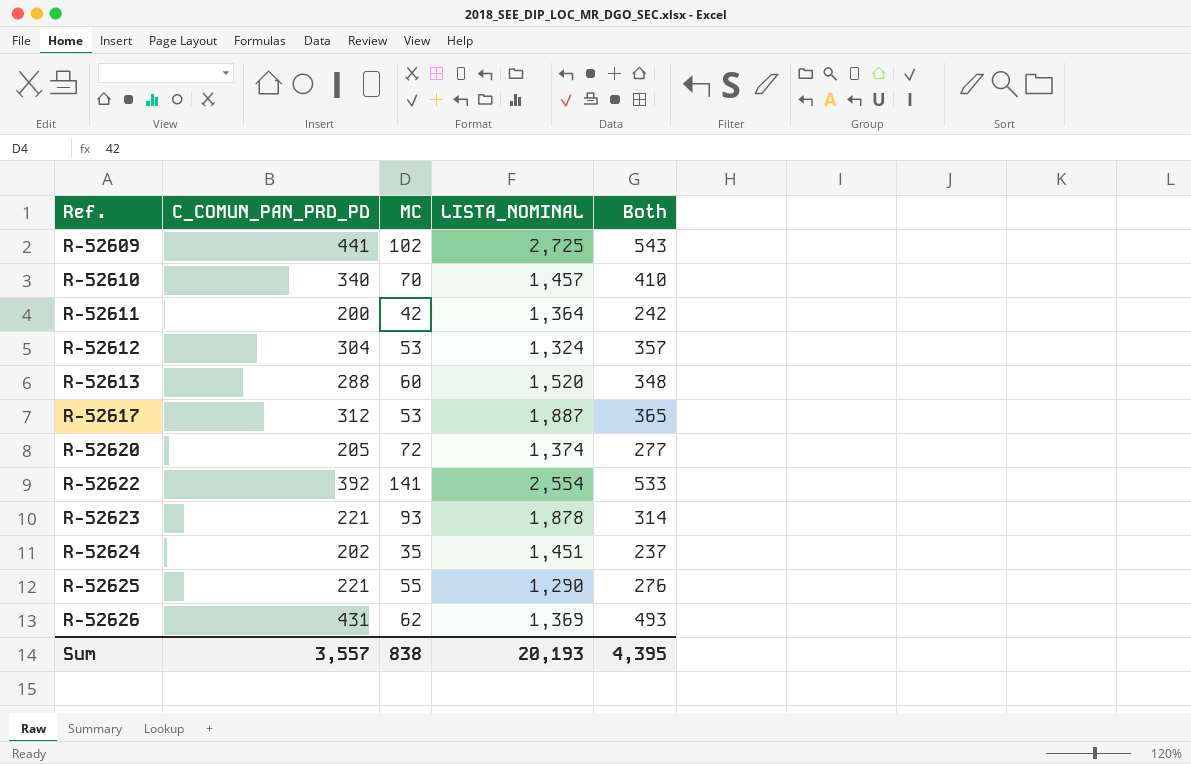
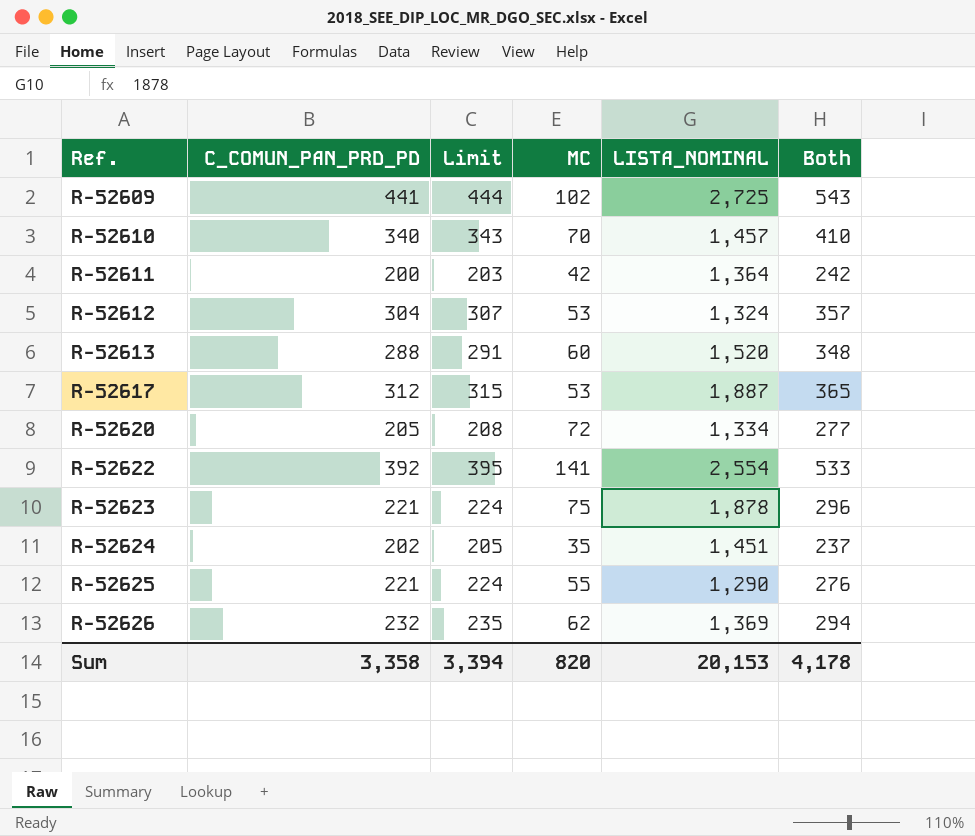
column Limit | formula: none -> [C_COMUN_PAN_PRD_PD] + 3
R-52620 | LISTA_NOMINAL: 1,374 -> 1,334
R-52623 | MC: 93 -> 75
R-52623 | Both: 314 -> 296
R-52626 | C_COMUN_PAN_PRD_PD: 431 -> 232
R-52626 | Both: 493 -> 294
Sum | C_COMUN_PAN_PRD_PD: 3,557 -> 3,358
Sum | MC: 838 -> 820
Sum | LISTA_NOMINAL: 20,193 -> 20,153
Sum | Both: 4,395 -> 4,178

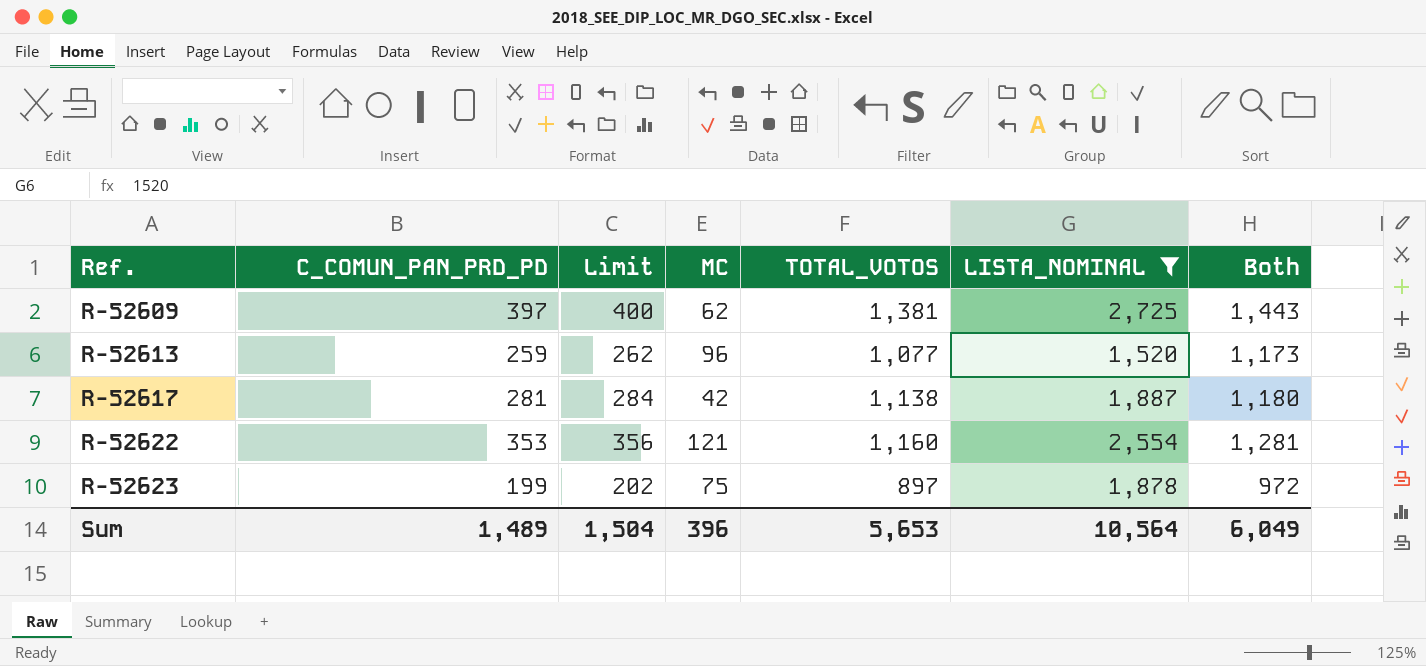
filter: none -> LISTA_NOMINAL >= 1,520
column TOTAL_VOTOS | position: none -> 5
column Both | formula: [C_COMUN_PAN_PRD_PD] + [MC] -> [MC] + [TOTAL_VOTOS]
R-52609 | C_COMUN_PAN_PRD_PD: 441 -> 397
R-52609 | Limit: 444 -> 400
R-52609 | MC: 102 -> 62
R-52613 | C_COMUN_PAN_PRD_PD: 288 -> 259
R-52613 | Limit: 291 -> 262
R-52613 | MC: 60 -> 96
R-52617 | C_COMUN_PAN_PRD_PD: 312 -> 281
R-52617 | Limit: 315 -> 284
R-52617 | MC: 53 -> 42
R-52622 | C_COMUN_PAN_PRD_PD: 392 -> 353
R-52622 | Limit: 395 -> 356
R-52622 | MC: 141 -> 121
R-52623 | C_COMUN_PAN_PRD_PD: 221 -> 199
R-52623 | Limit: 224 -> 202
Sum | C_COMUN_PAN_PRD_PD: 3,358 -> 1,489
Sum | Limit: 3,394 -> 1,504
Sum | MC: 820 -> 396
Sum | LISTA_NOMINAL: 20,153 -> 10,564
Sum | Both: 4,178 -> 6,049

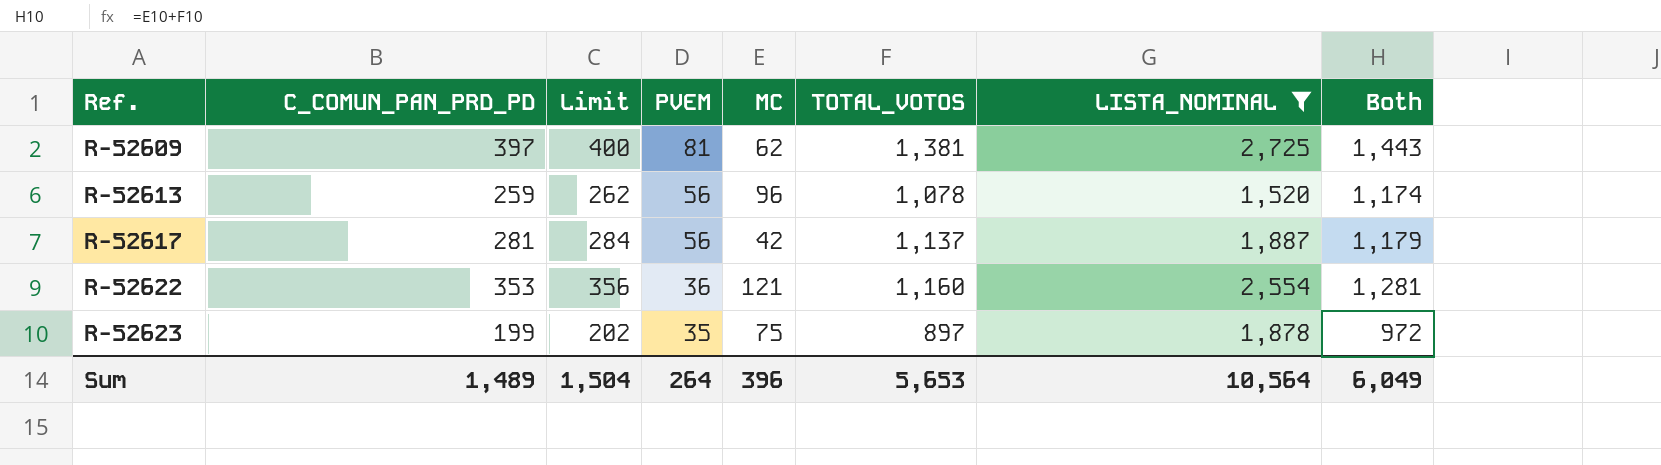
column PVEM | position: none -> 4
R-52613 | TOTAL_VOTOS: 1,077 -> 1,078
R-52613 | Both: 1,173 -> 1,174
R-52617 | TOTAL_VOTOS: 1,138 -> 1,137
R-52617 | Both: 1,180 -> 1,179

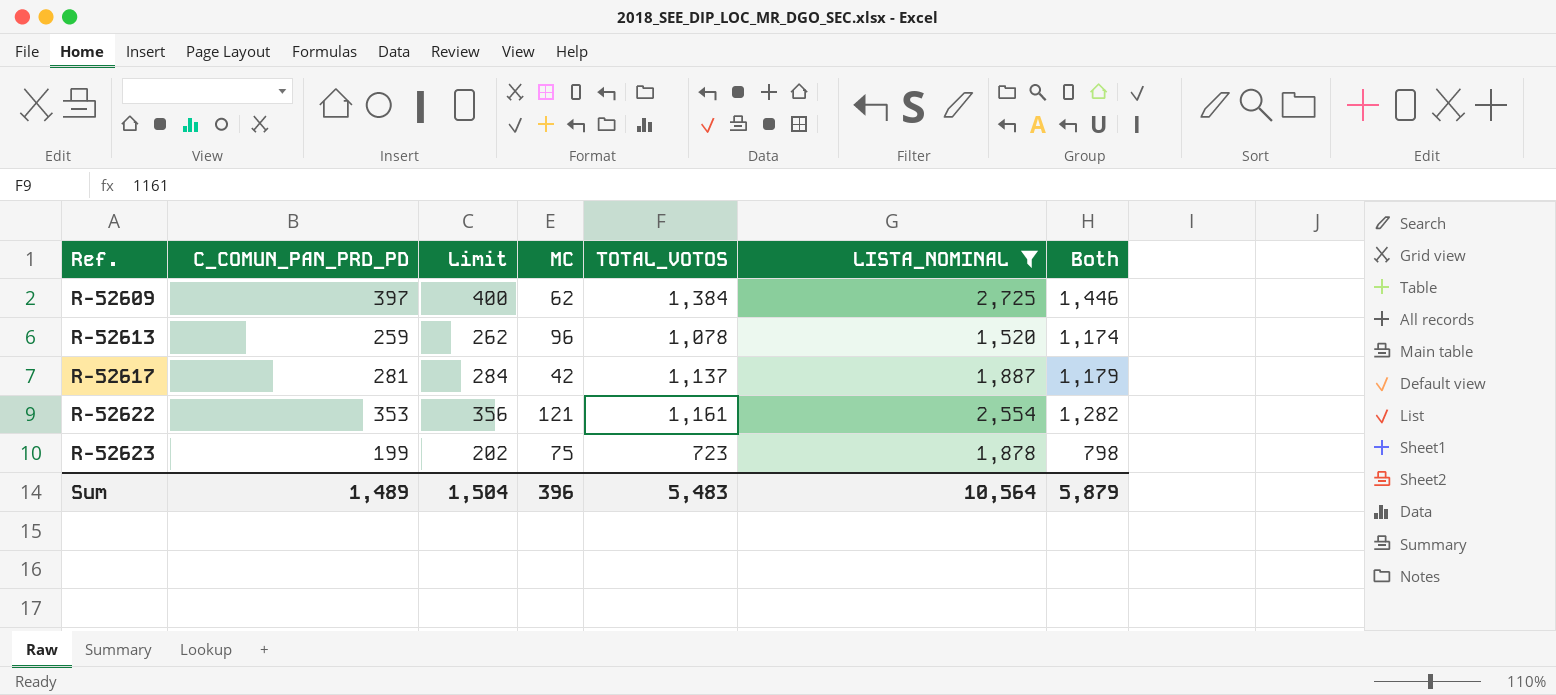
column PVEM | position: 4 -> none
R-52609 | TOTAL_VOTOS: 1,381 -> 1,384
R-52609 | Both: 1,443 -> 1,446
R-52622 | TOTAL_VOTOS: 1,160 -> 1,161
R-52622 | Both: 1,281 -> 1,282
R-52623 | TOTAL_VOTOS: 897 -> 723
R-52623 | Both: 972 -> 798
Sum | TOTAL_VOTOS: 5,653 -> 5,483
Sum | Both: 6,049 -> 5,879

